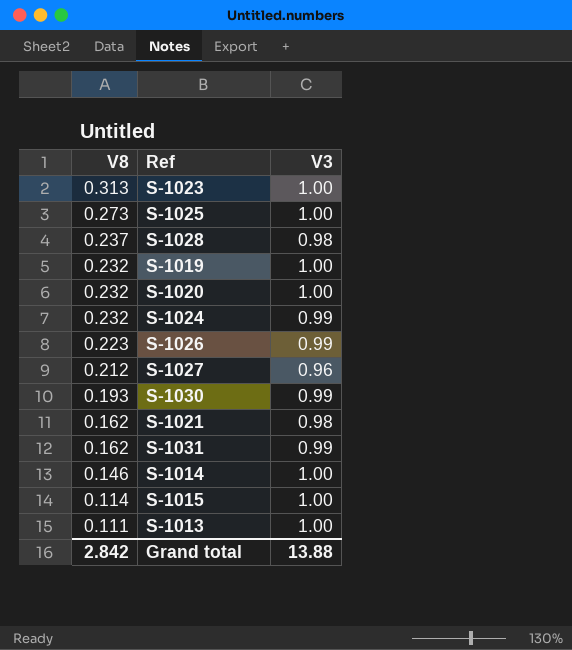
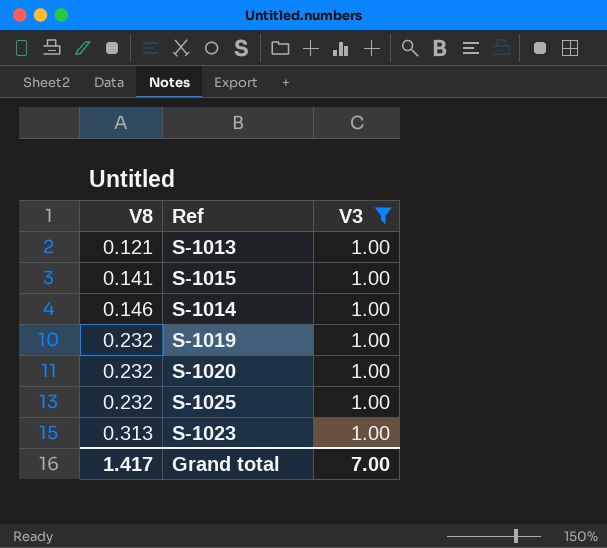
filter: none -> V3 = 1.00
row order: V8 descending -> V8 ascending
S-1013 | V8: 0.111 -> 0.121
S-1015 | V8: 0.114 -> 0.141
S-1025 | V8: 0.273 -> 0.232
Grand total | V8: 2.842 -> 1.417
Grand total | V3: 13.88 -> 7.00

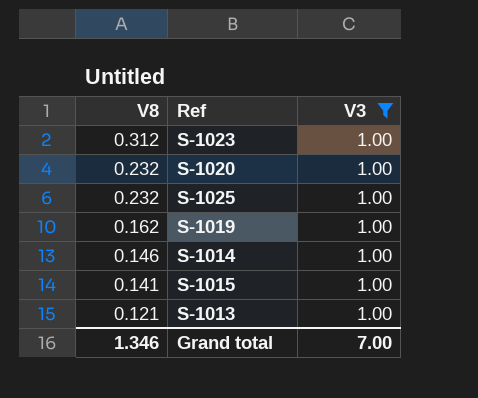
row order: V8 ascending -> V8 descending
S-1023 | V8: 0.313 -> 0.312
S-1019 | V8: 0.232 -> 0.162
Grand total | V8: 1.417 -> 1.346

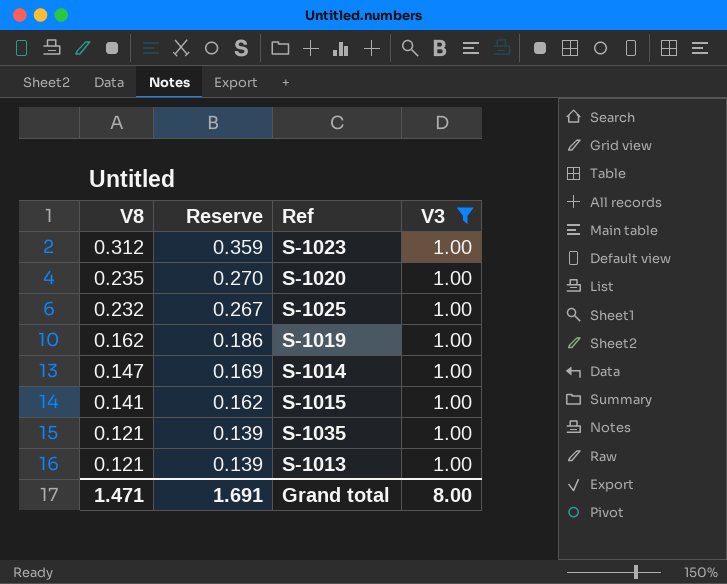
column Reserve | formula: none -> [V8] * 1.15
S-1020 | V8: 0.232 -> 0.235
S-1014 | V8: 0.146 -> 0.147
row S-1035: none -> 0.121 | 0.139 | 1.00
Grand total | V8: 1.346 -> 1.471
Grand total | V3: 7.00 -> 8.00

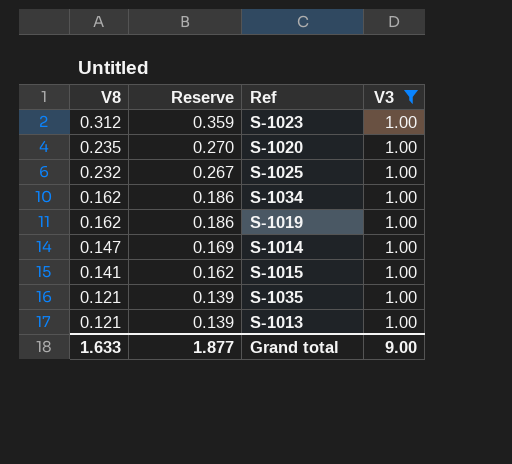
row S-1034: none -> 0.162 | 0.186 | 1.00
Grand total | V8: 1.471 -> 1.633
Grand total | Reserve: 1.691 -> 1.877
Grand total | V3: 8.00 -> 9.00

